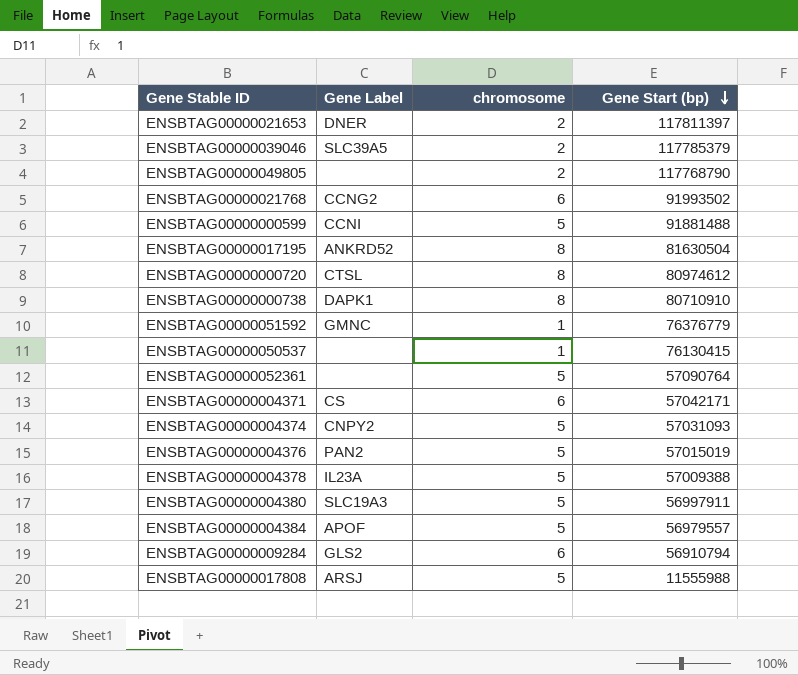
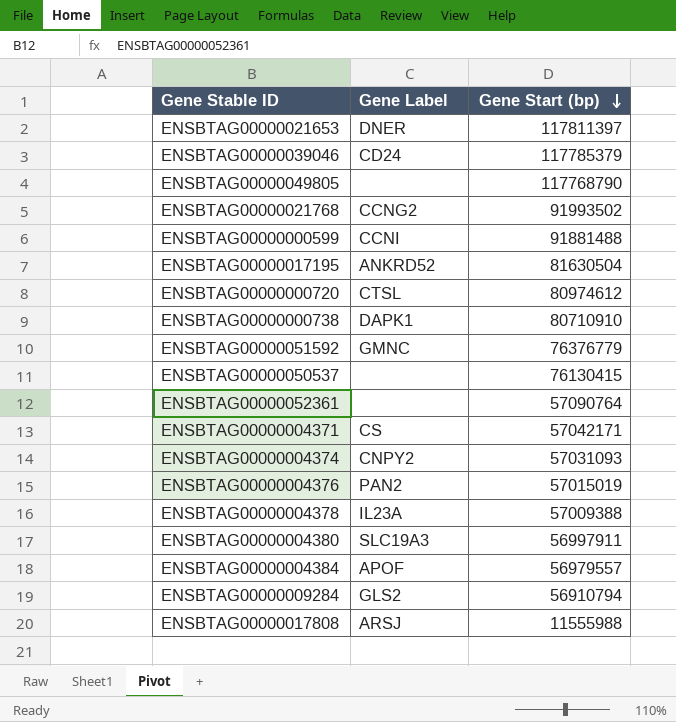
column chromosome | position: 3 -> none
ENSBTAG00000039046 | Gene Label: SLC39A5 -> CD24

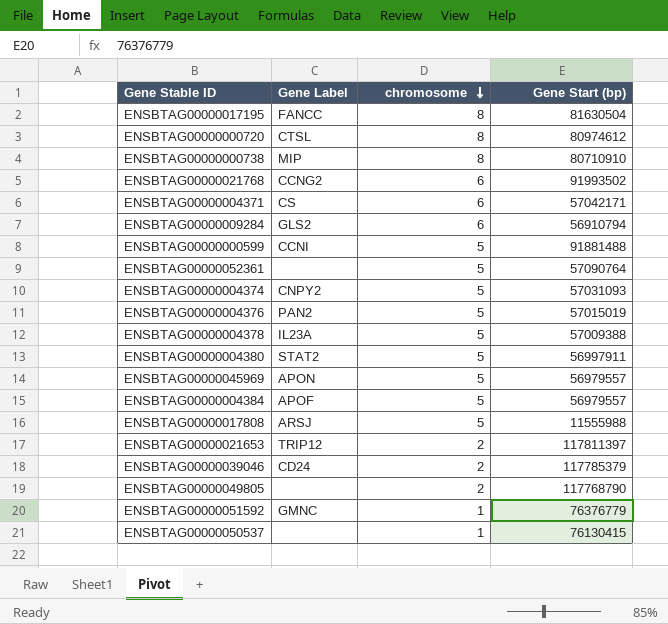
row order: Gene Start (bp) descending -> chromosome descending
column chromosome | position: none -> 3
ENSBTAG00000017195 | Gene Label: ANKRD52 -> FANCC
ENSBTAG00000000738 | Gene Label: DAPK1 -> MIP
ENSBTAG00000004380 | Gene Label: SLC19A3 -> STAT2
row ENSBTAG00000045969: none -> APON | 5 | 56979557
ENSBTAG00000021653 | Gene Label: DNER -> TRIP12

